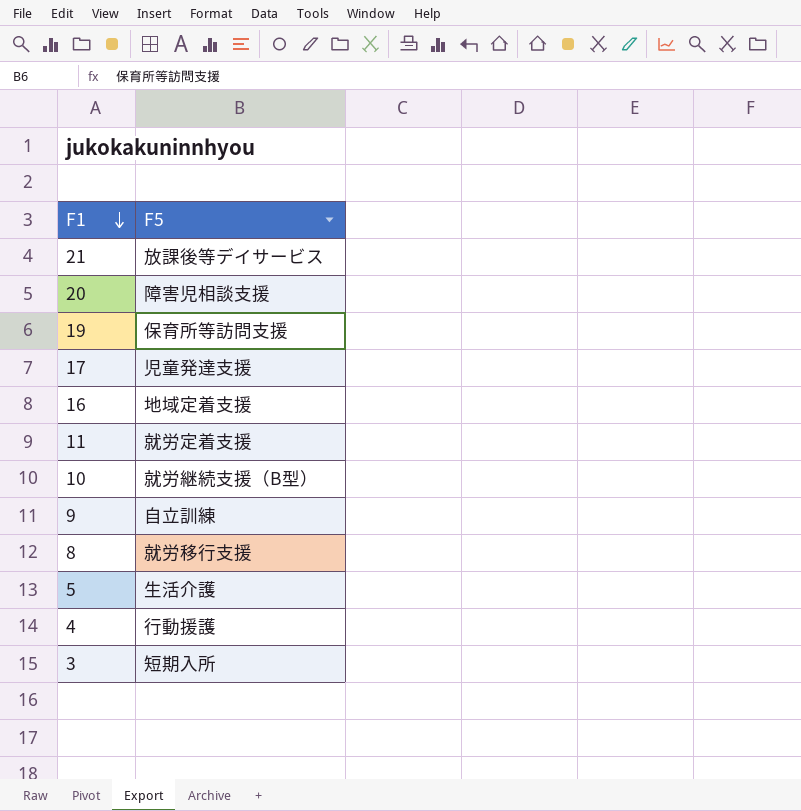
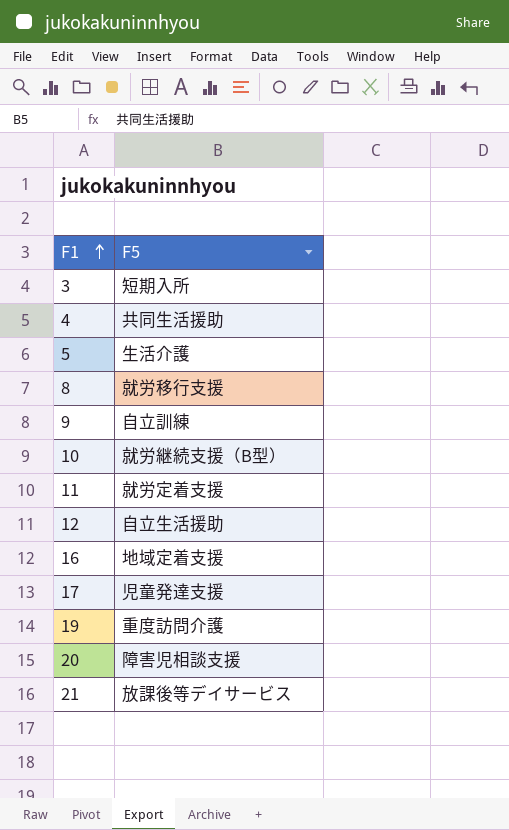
row order: F1 descending -> F1 ascending
4 | F5: 行動援護 -> 共同生活援助
row 12: none -> 自立生活援助
19 | F5: 保育所等訪問支援 -> 重度訪問介護

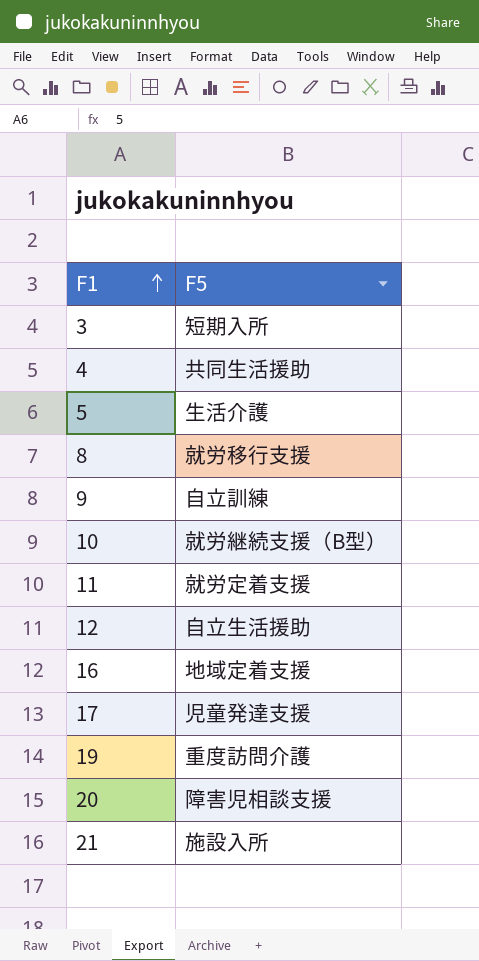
21 | F5: 放課後等デイサービス -> 施設入所

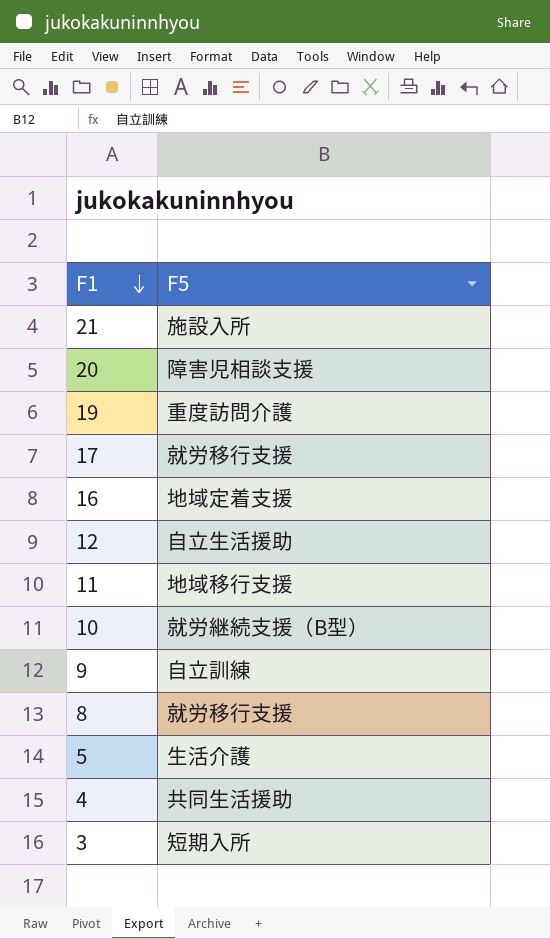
row order: F1 ascending -> F1 descending
17 | F5: 児童発達支援 -> 就労移行支援
11 | F5: 就労定着支援 -> 地域移行支援

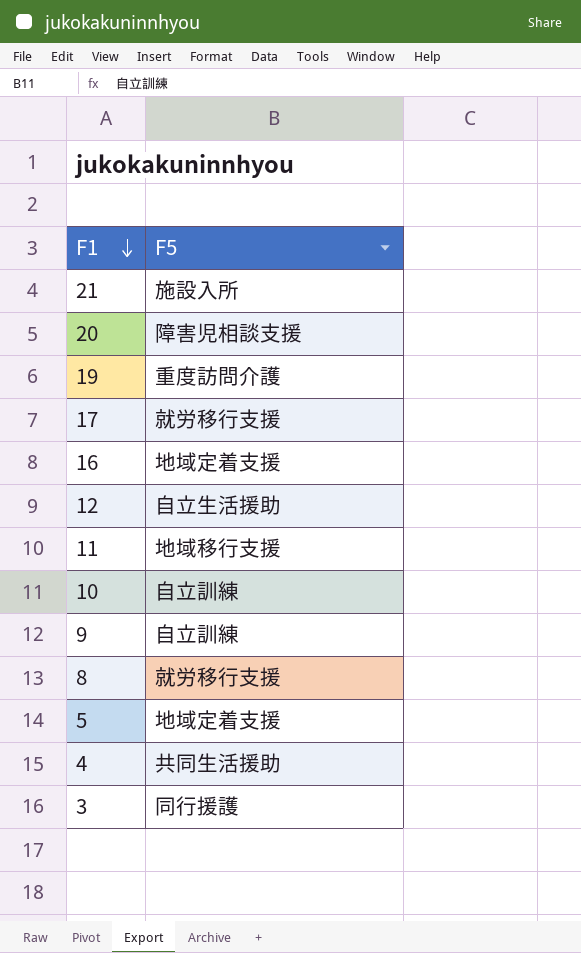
10 | F5: 就労継続支援（B型） -> 自立訓練
5 | F5: 生活介護 -> 地域定着支援
3 | F5: 短期入所 -> 同行援護

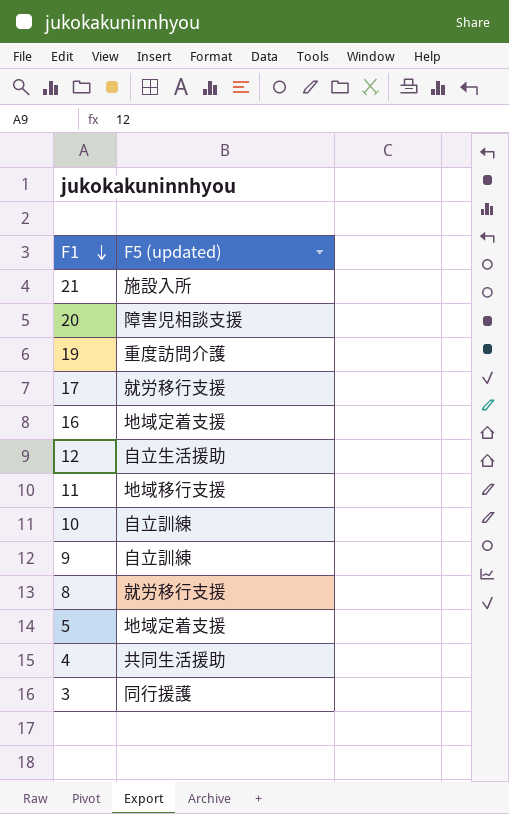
column name: F5 -> F5 (updated)

